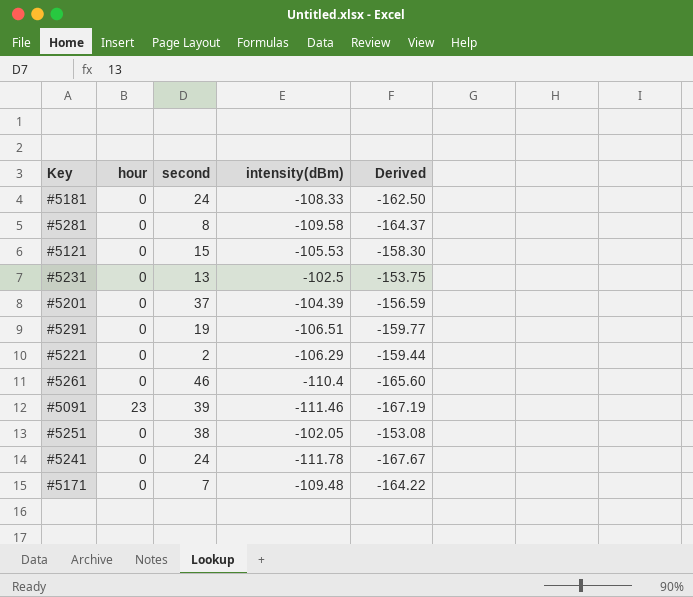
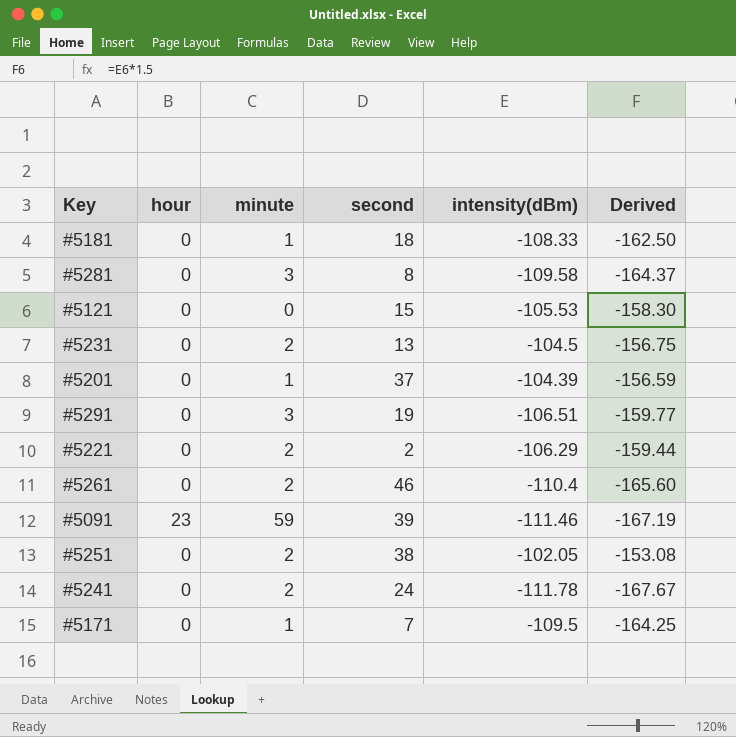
column minute | position: none -> 3
#5181 | second: 24 -> 18
#5231 | intensity(dBm): -102.5 -> -104.5
#5231 | Derived: -153.75 -> -156.75
#5171 | intensity(dBm): -109.48 -> -109.5
#5171 | Derived: -164.22 -> -164.25

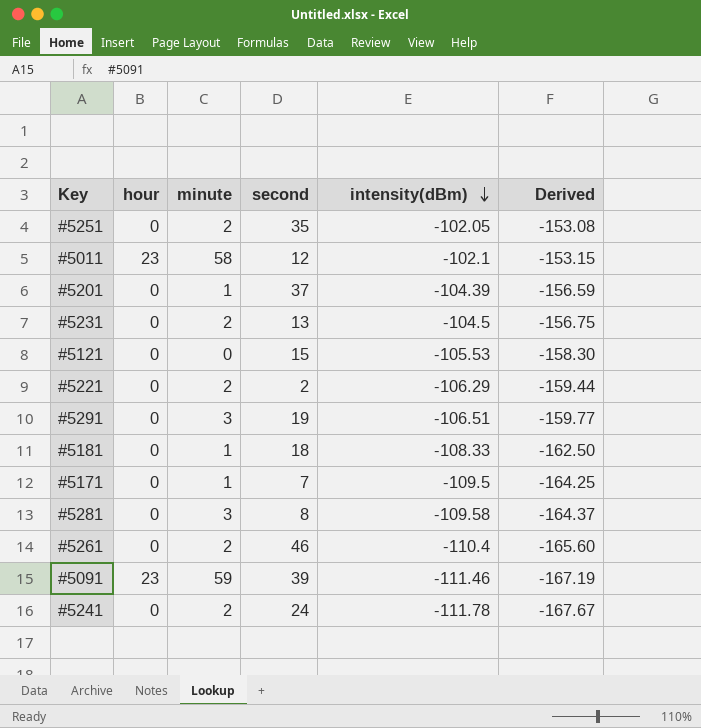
row order: none -> intensity(dBm) descending
#5251 | second: 38 -> 35
row #5011: none -> 23 | 58 | 12 | -102.1 | -153.15

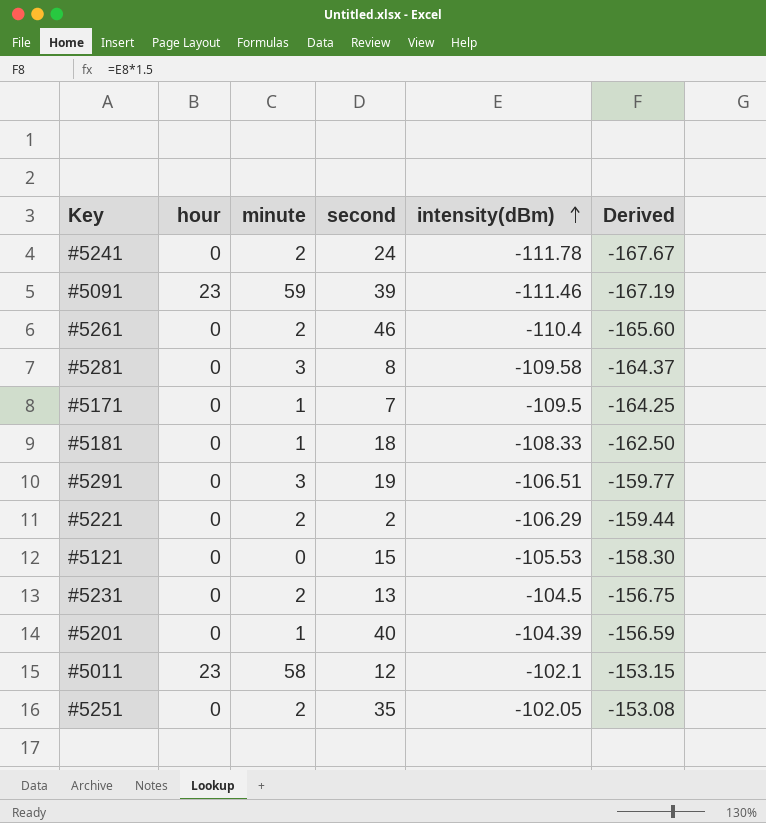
row order: intensity(dBm) descending -> intensity(dBm) ascending
#5201 | second: 37 -> 40

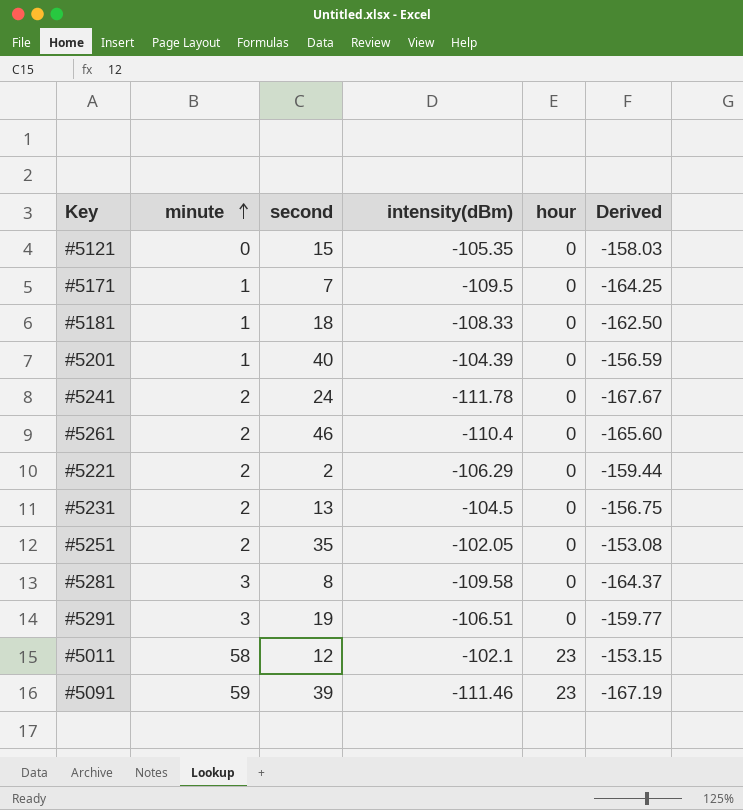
row order: intensity(dBm) ascending -> minute ascending
column hour | position: 2 -> 5
#5121 | intensity(dBm): -105.53 -> -105.35
#5121 | Derived: -158.30 -> -158.03

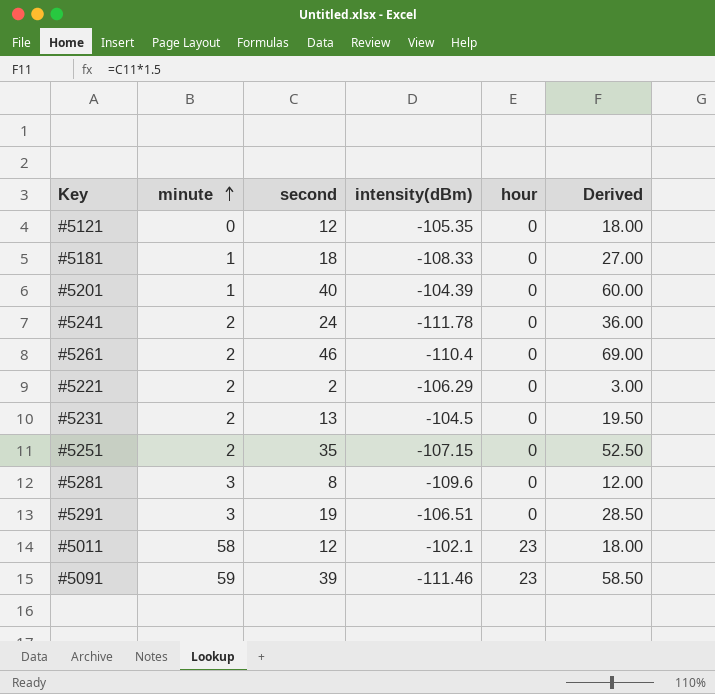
column Derived | formula: [intensity(dBm)] * 1.5 -> [second] * 1.5
row #5171: 1 | 7 | -109.5 | 0 | -164.25 -> none
#5121 | second: 15 -> 12
#5251 | intensity(dBm): -102.05 -> -107.15
#5281 | intensity(dBm): -109.58 -> -109.6

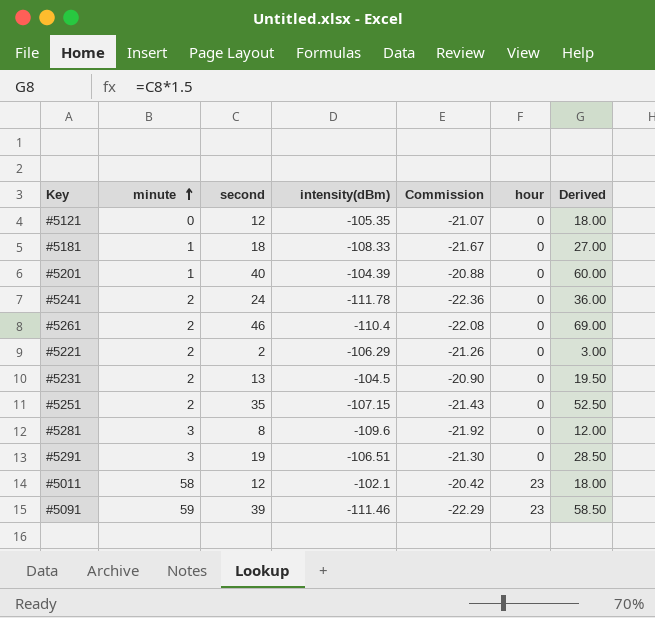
column Commission | formula: none -> [intensity(dBm)] * 0.2

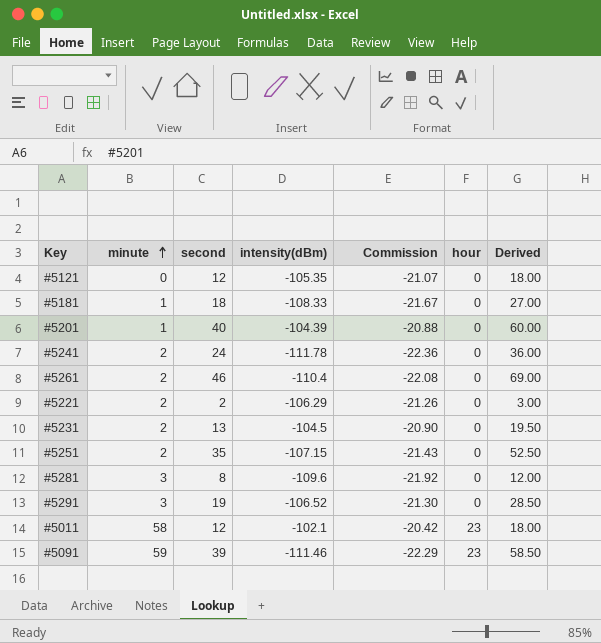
#5291 | intensity(dBm): -106.51 -> -106.52

